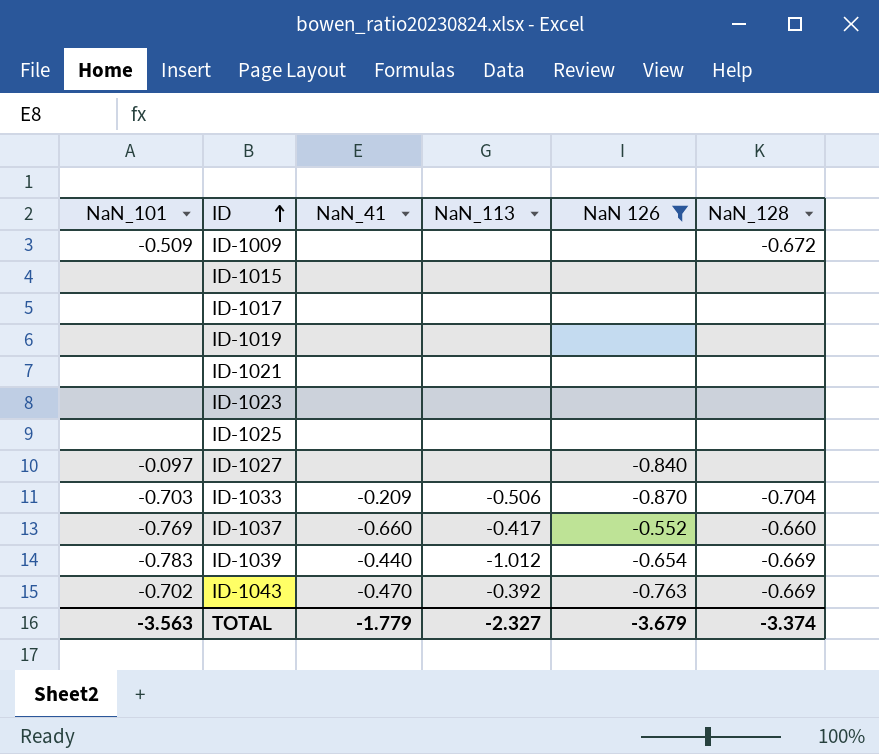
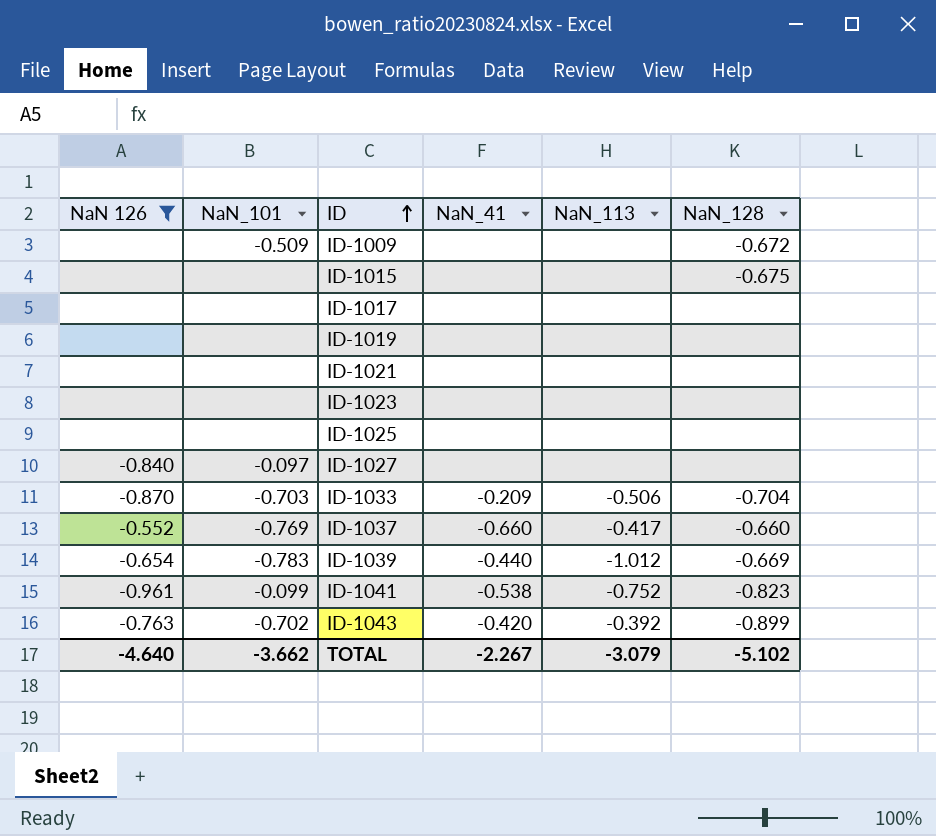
column NaN 126 | position: 5 -> 1
ID-1015 | NaN_128: none -> -0.675
row ID-1041: none -> -0.961 | -0.099 | -0.538 | -0.752 | -0.823
ID-1043 | NaN_41: -0.470 -> -0.420
ID-1043 | NaN_128: -0.669 -> -0.899
TOTAL | NaN 126: -3.679 -> -4.640
TOTAL | NaN_101: -3.563 -> -3.662
TOTAL | NaN_41: -1.779 -> -2.267
TOTAL | NaN_113: -2.327 -> -3.079
TOTAL | NaN_128: -3.374 -> -5.102

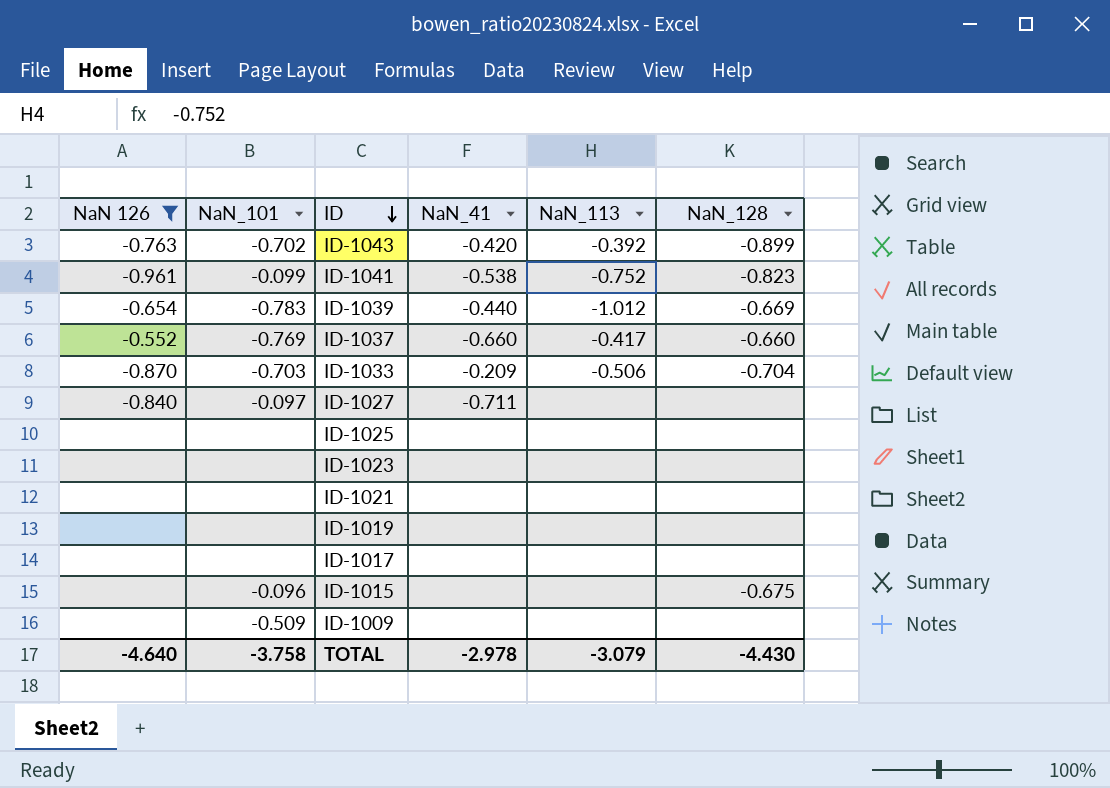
row order: ID ascending -> ID descending
ID-1027 | NaN_41: none -> -0.711
ID-1015 | NaN_101: none -> -0.096
ID-1009 | NaN_128: -0.672 -> none
TOTAL | NaN_101: -3.662 -> -3.758
TOTAL | NaN_41: -2.267 -> -2.978
TOTAL | NaN_128: -5.102 -> -4.430

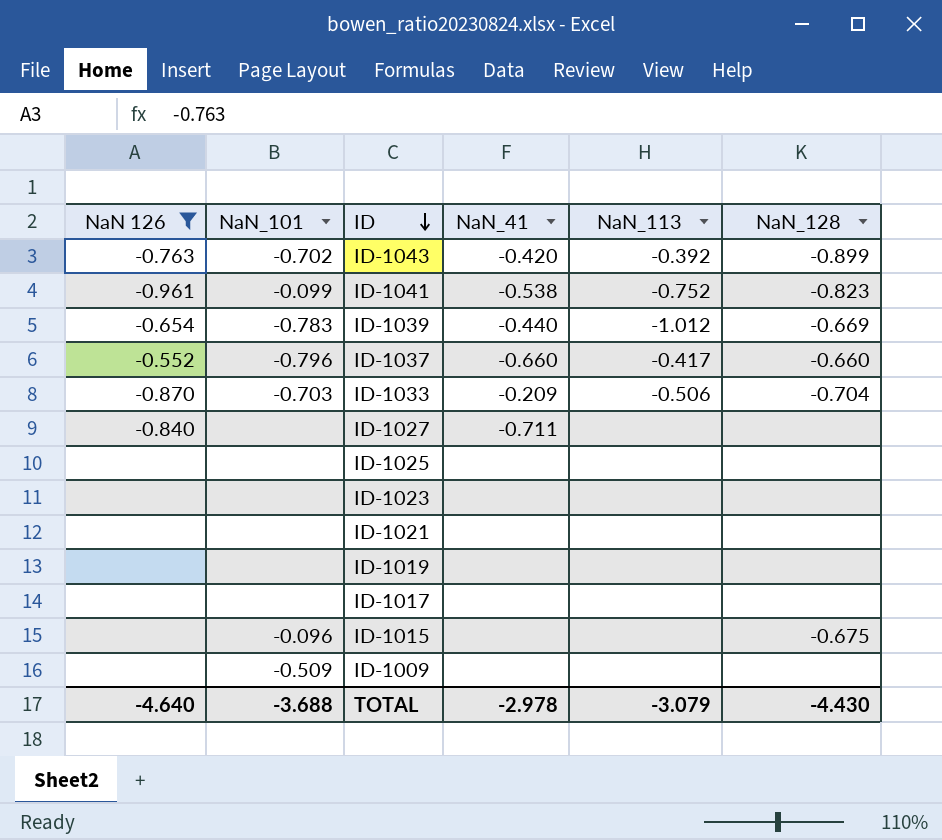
ID-1037 | NaN_101: -0.769 -> -0.796
ID-1027 | NaN_101: -0.097 -> none
TOTAL | NaN_101: -3.758 -> -3.688

